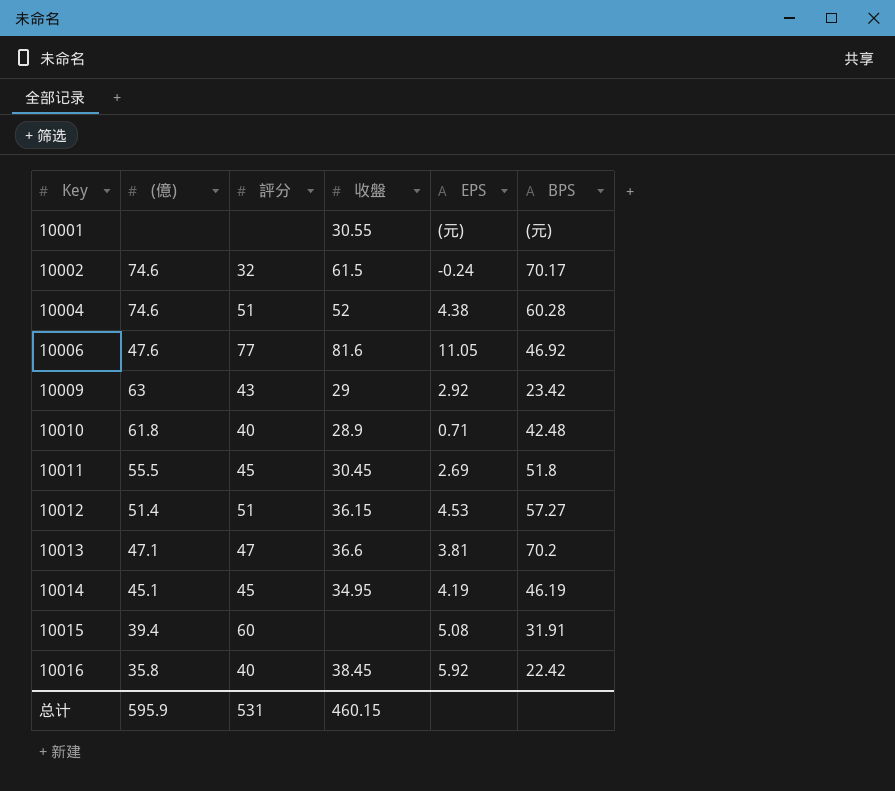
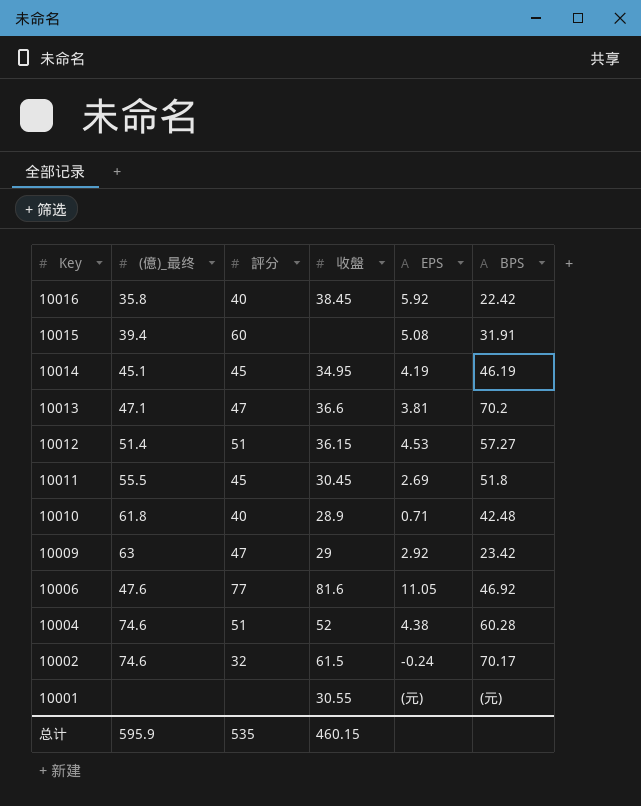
row order: Key ascending -> Key descending
column name: (億) -> (億)_最终
10009 | 評分: 43 -> 47
总计 | 評分: 531 -> 535

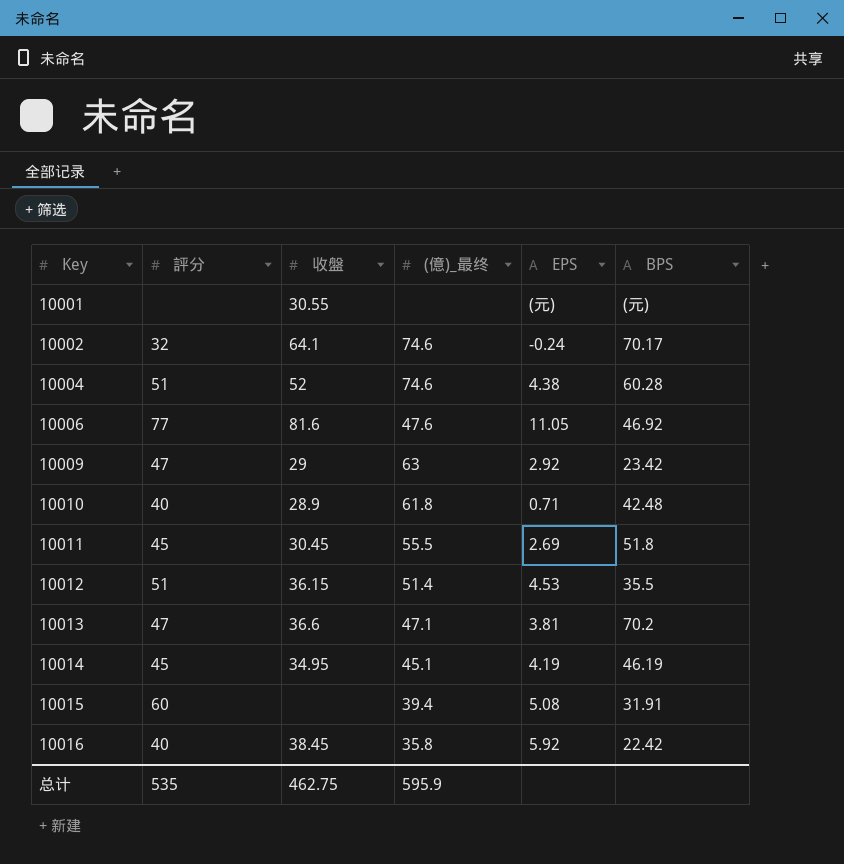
row order: Key descending -> Key ascending
column (億)_最终 | position: 2 -> 4
10002 | 收盤: 61.5 -> 64.1
10012 | BPS: 57.27 -> 35.5
总计 | 收盤: 460.15 -> 462.75

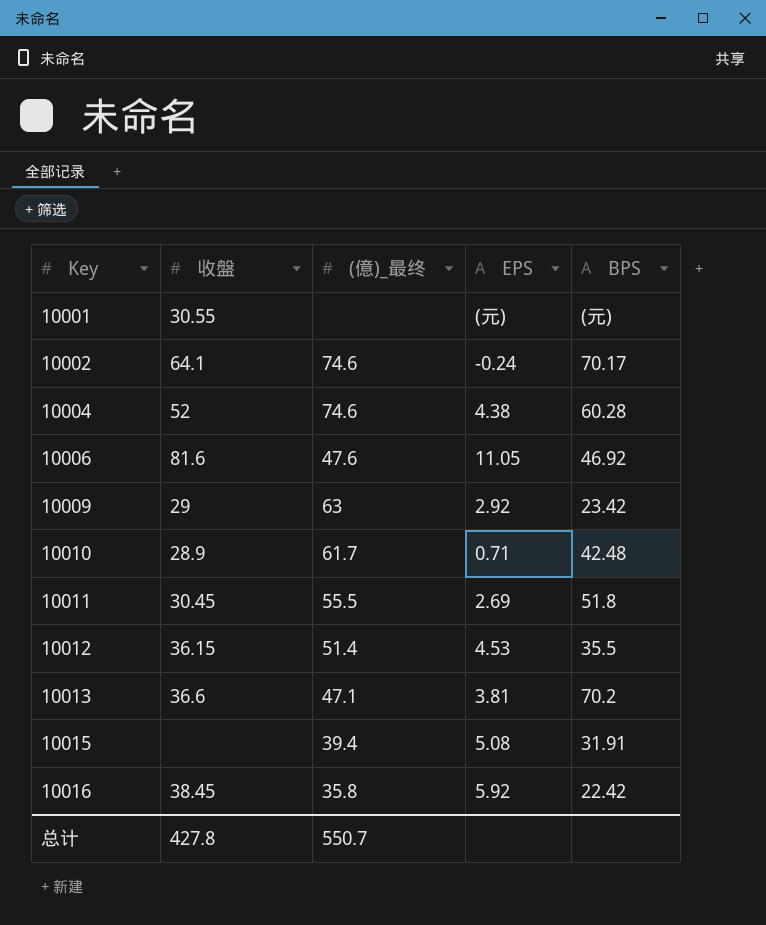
column 評分 | position: 2 -> none
row 10014: 45 | 34.95 | 45.1 | 4.19 | 46.19 -> none
10010 | (億)_最终: 61.8 -> 61.7
总计 | 收盤: 462.75 -> 427.8
总计 | (億)_最终: 595.9 -> 550.7

